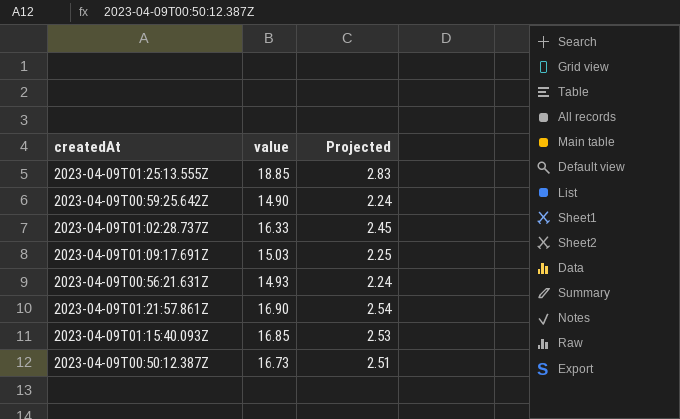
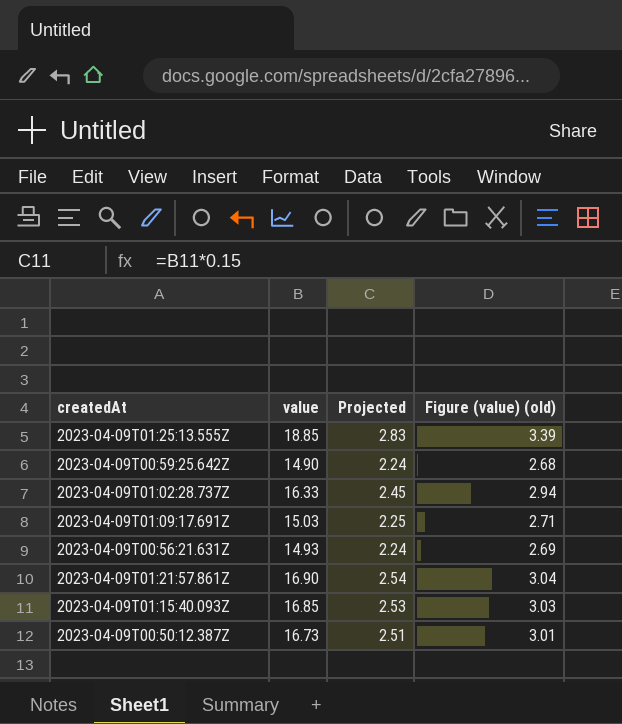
column Figure (value) (old) | formula: none -> [value] * 0.18

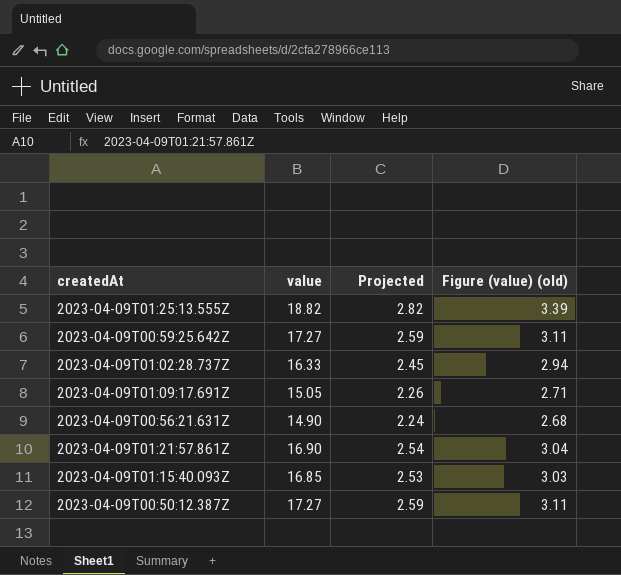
2023-04-09T01:25:13.555Z | value: 18.85 -> 18.82
2023-04-09T01:25:13.555Z | Projected: 2.83 -> 2.82
2023-04-09T00:59:25.642Z | value: 14.90 -> 17.27
2023-04-09T00:59:25.642Z | Projected: 2.24 -> 2.59
2023-04-09T00:59:25.642Z | Figure (value) (old): 2.68 -> 3.11
2023-04-09T01:09:17.691Z | value: 15.03 -> 15.05
2023-04-09T01:09:17.691Z | Projected: 2.25 -> 2.26
2023-04-09T00:56:21.631Z | value: 14.93 -> 14.90
2023-04-09T00:56:21.631Z | Figure (value) (old): 2.69 -> 2.68
2023-04-09T00:50:12.387Z | value: 16.73 -> 17.27
2023-04-09T00:50:12.387Z | Projected: 2.51 -> 2.59
2023-04-09T00:50:12.387Z | Figure (value) (old): 3.01 -> 3.11

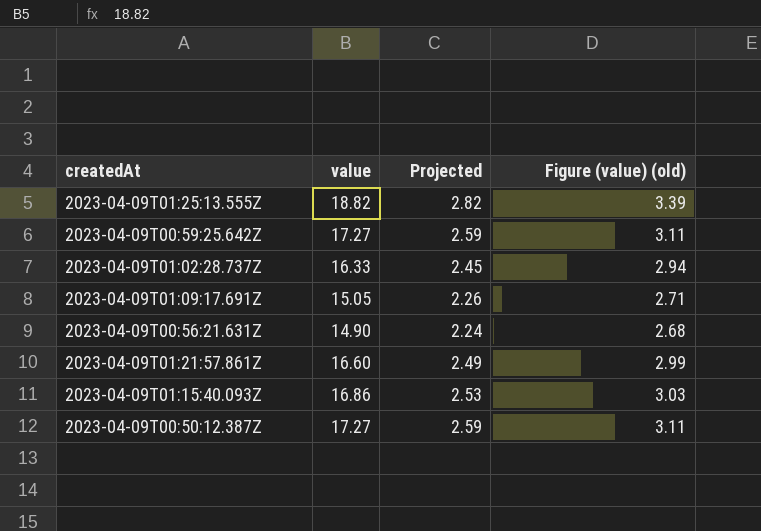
2023-04-09T01:21:57.861Z | value: 16.90 -> 16.60
2023-04-09T01:21:57.861Z | Projected: 2.54 -> 2.49
2023-04-09T01:21:57.861Z | Figure (value) (old): 3.04 -> 2.99
2023-04-09T01:15:40.093Z | value: 16.85 -> 16.86

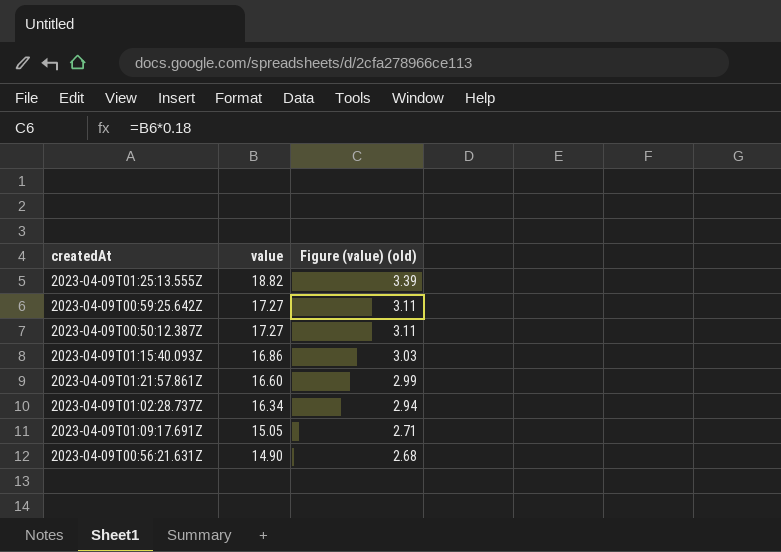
row order: none -> value descending
column Projected | formula: [value] * 0.15 -> none
2023-04-09T01:02:28.737Z | value: 16.33 -> 16.34

